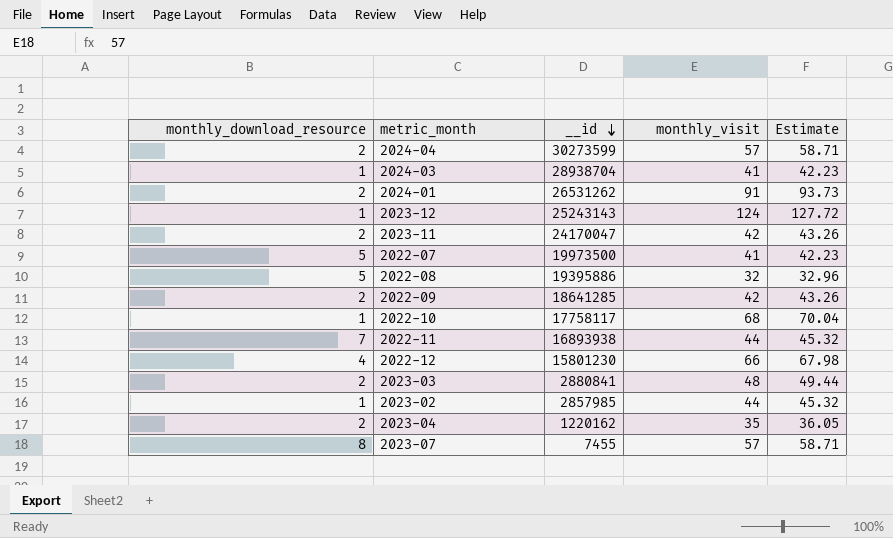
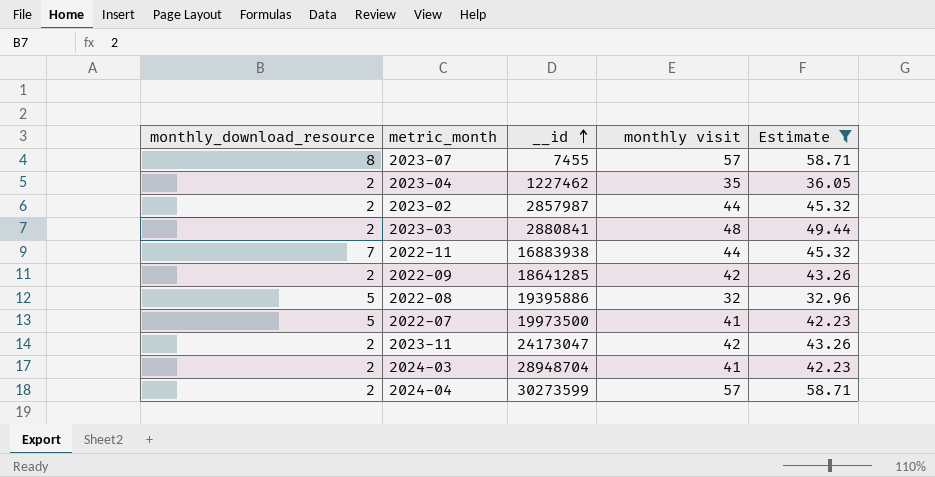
filter: none -> Estimate <= 58.71
row order: __id descending -> __id ascending
column name: monthly_visit -> monthly visit
2023-04 | __id: 1220162 -> 1227462
2023-02 | monthly_download_resource: 1 -> 2
2023-02 | __id: 2857985 -> 2857987
2022-11 | __id: 16893938 -> 16883938
2023-11 | __id: 24170047 -> 24173047
2024-03 | monthly_download_resource: 1 -> 2
2024-03 | __id: 28938704 -> 28948704

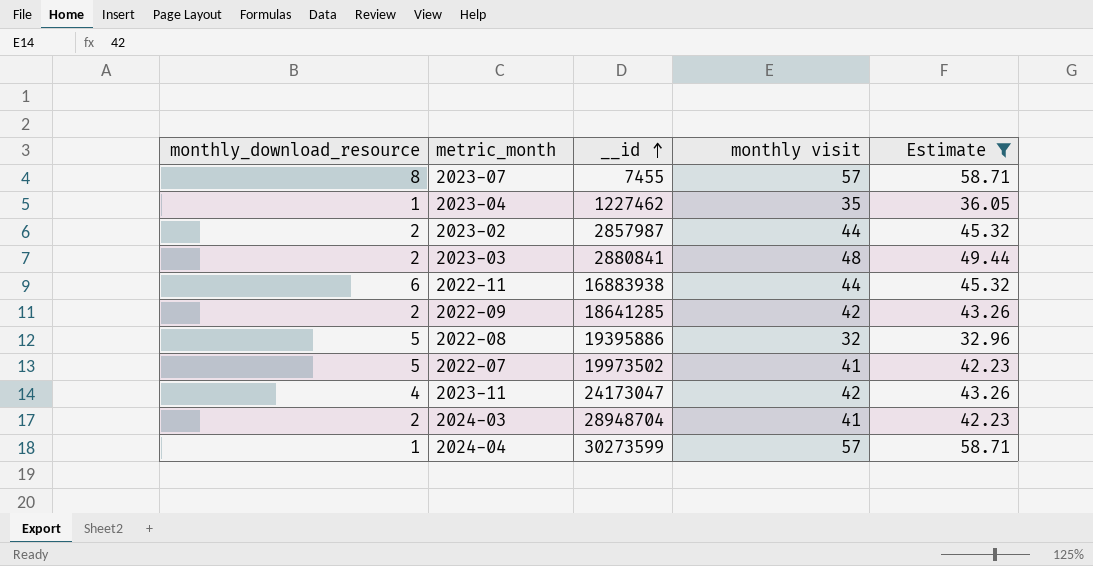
2023-04 | monthly_download_resource: 2 -> 1
2022-11 | monthly_download_resource: 7 -> 6
2022-07 | __id: 19973500 -> 19973502
2023-11 | monthly_download_resource: 2 -> 4
2024-04 | monthly_download_resource: 2 -> 1

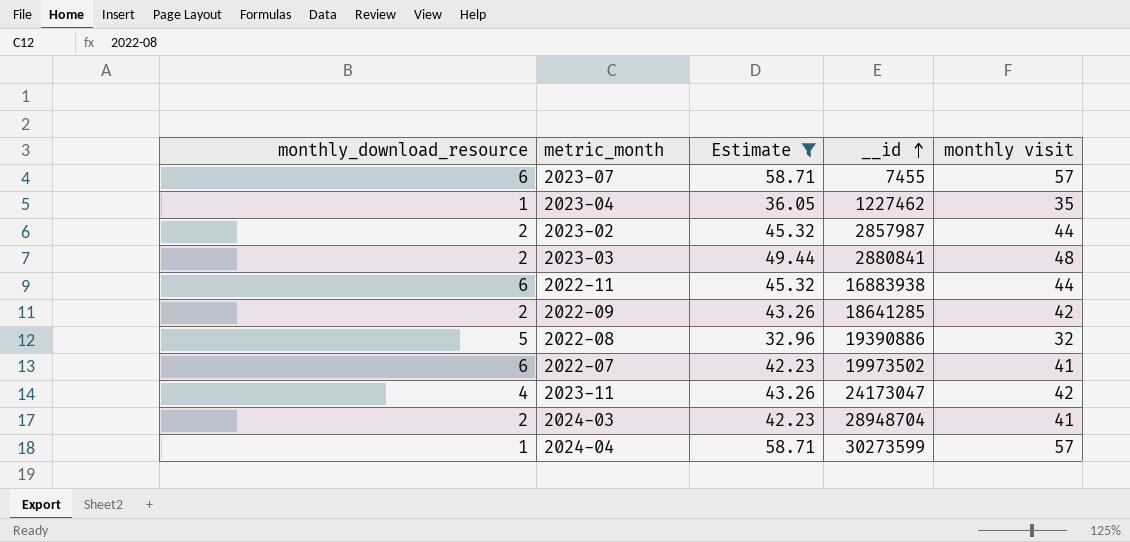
column Estimate | position: 5 -> 3
2023-07 | monthly_download_resource: 8 -> 6
2022-08 | __id: 19395886 -> 19390886
2022-07 | monthly_download_resource: 5 -> 6

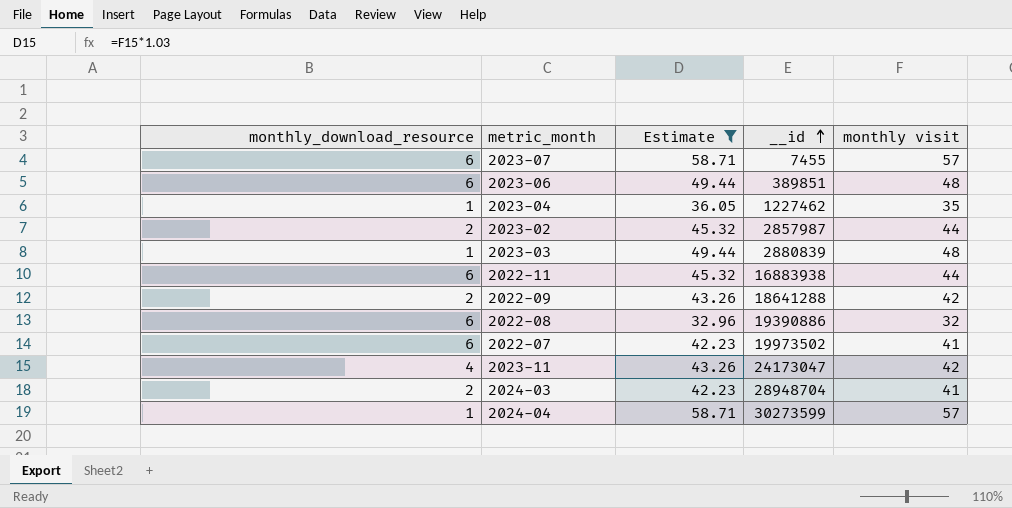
row 2023-06: none -> 6 | 49.44 | 389851 | 48
2023-03 | monthly_download_resource: 2 -> 1
2023-03 | __id: 2880841 -> 2880839
2022-09 | __id: 18641285 -> 18641288
2022-08 | monthly_download_resource: 5 -> 6

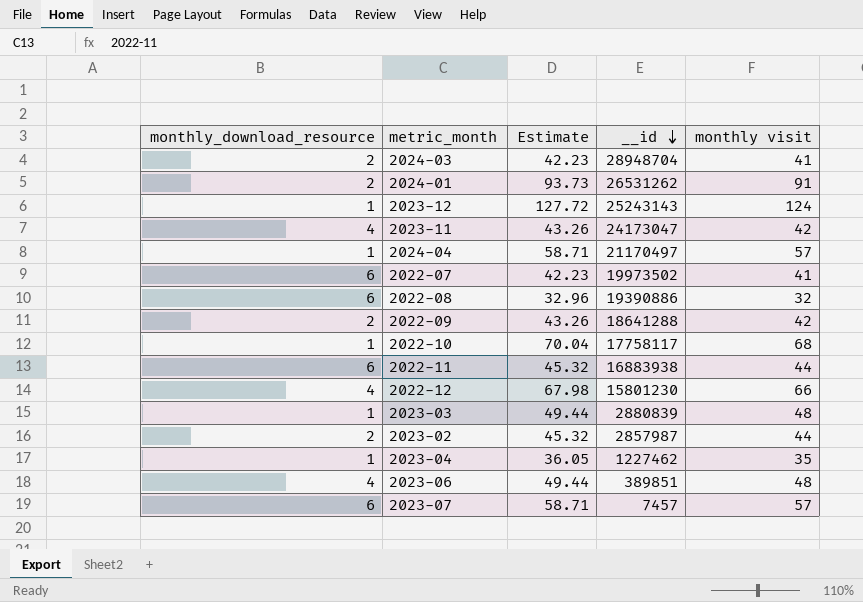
filter: Estimate <= 58.71 -> none
row order: __id ascending -> __id descending
2024-04 | __id: 30273599 -> 21170497
2023-06 | monthly_download_resource: 6 -> 4
2023-07 | __id: 7455 -> 7457

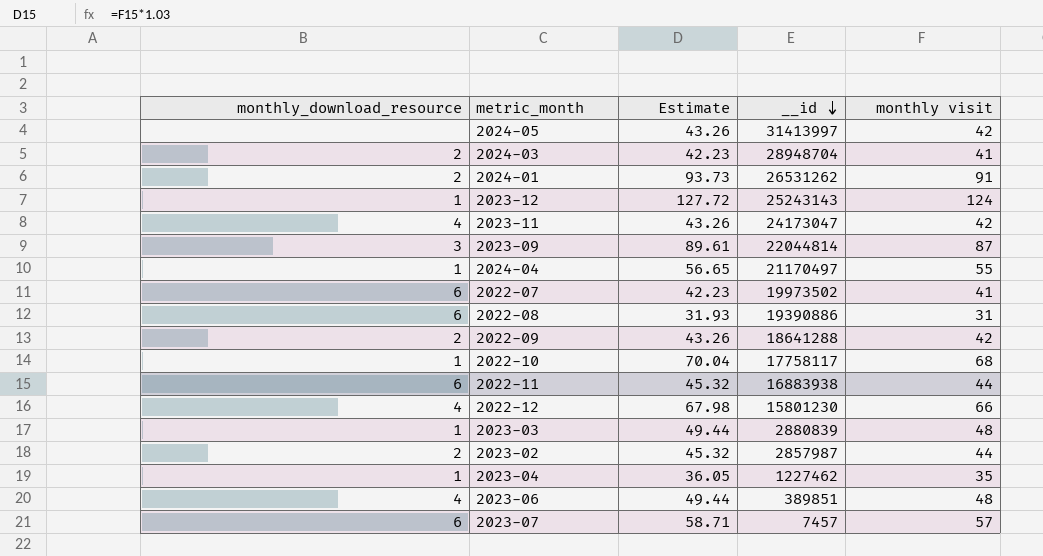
row 2024-05: none -> none | 43.26 | 31413997 | 42
row 2023-09: none -> 3 | 89.61 | 22044814 | 87
2024-04 | Estimate: 58.71 -> 56.65
2024-04 | monthly visit: 57 -> 55
2022-08 | Estimate: 32.96 -> 31.93
2022-08 | monthly visit: 32 -> 31

